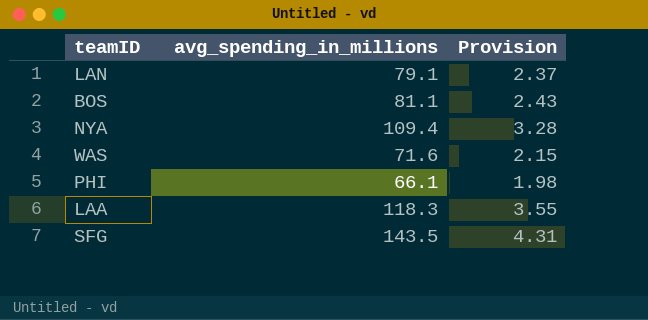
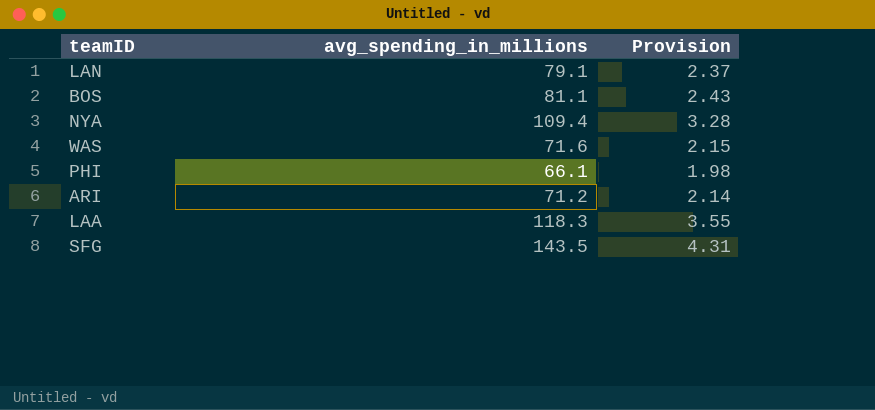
row ARI: none -> 71.2 | 2.14

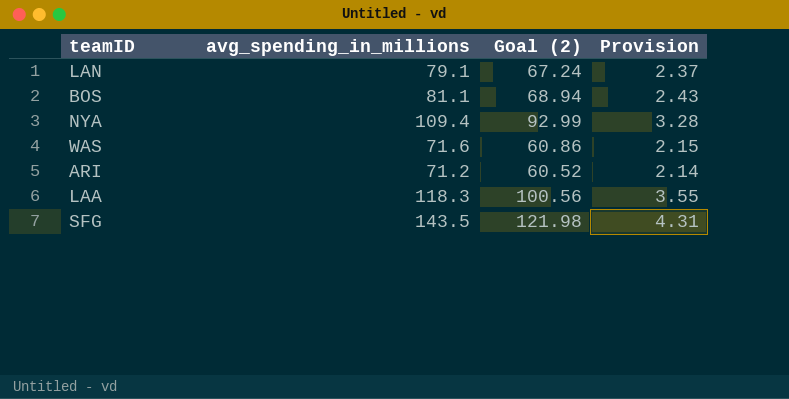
column Goal (2) | formula: none -> [avg_spending_in_millions] * 0.85
row PHI: 66.1 | 1.98 -> none

